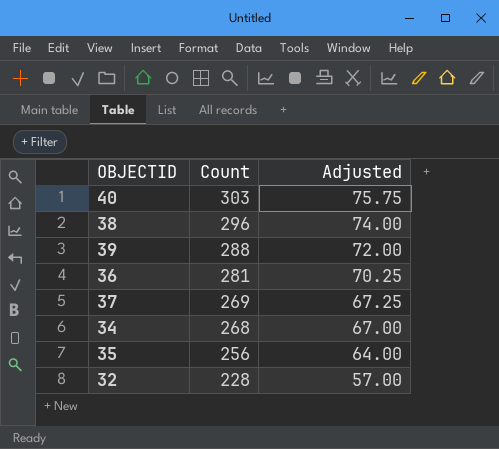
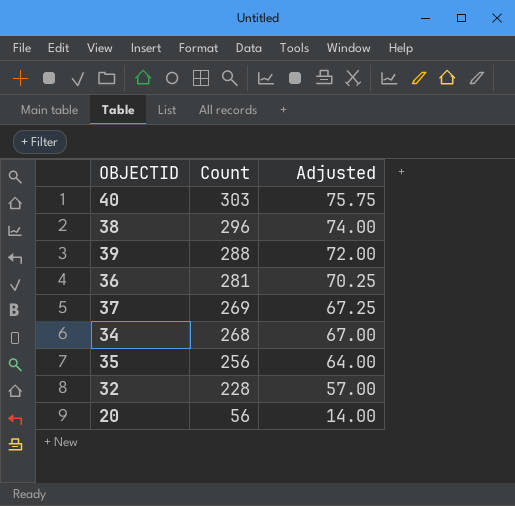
row 20: none -> 56 | 14.00

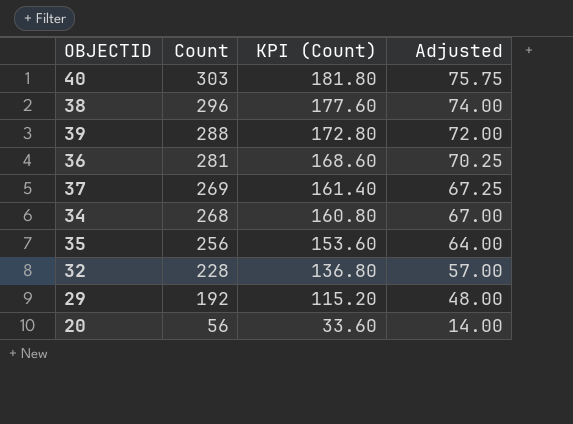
column KPI (Count) | formula: none -> [Count] * 0.6
row 29: none -> 192 | 115.20 | 48.00

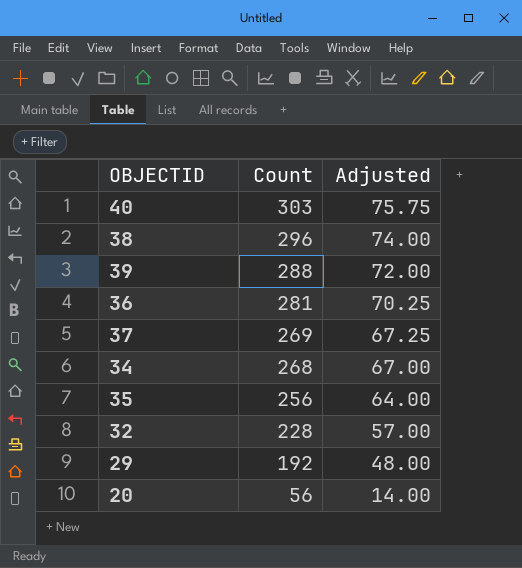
column KPI (Count) | formula: [Count] * 0.6 -> none

